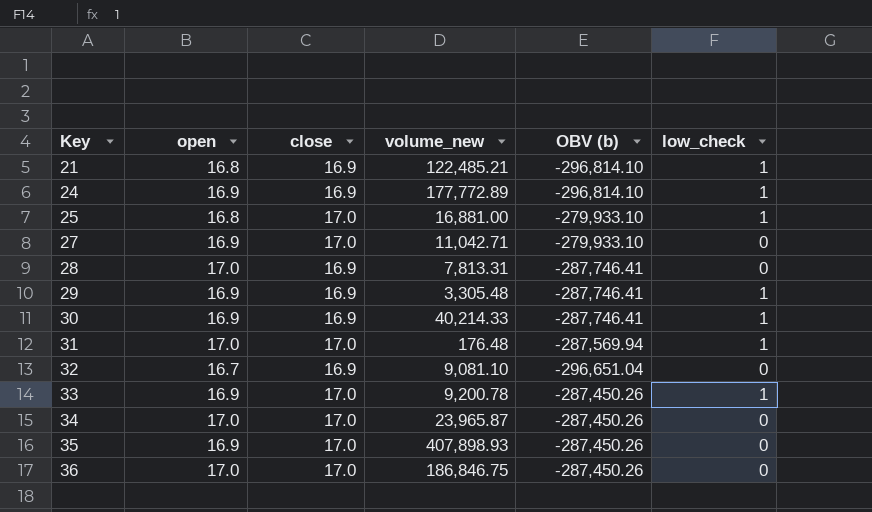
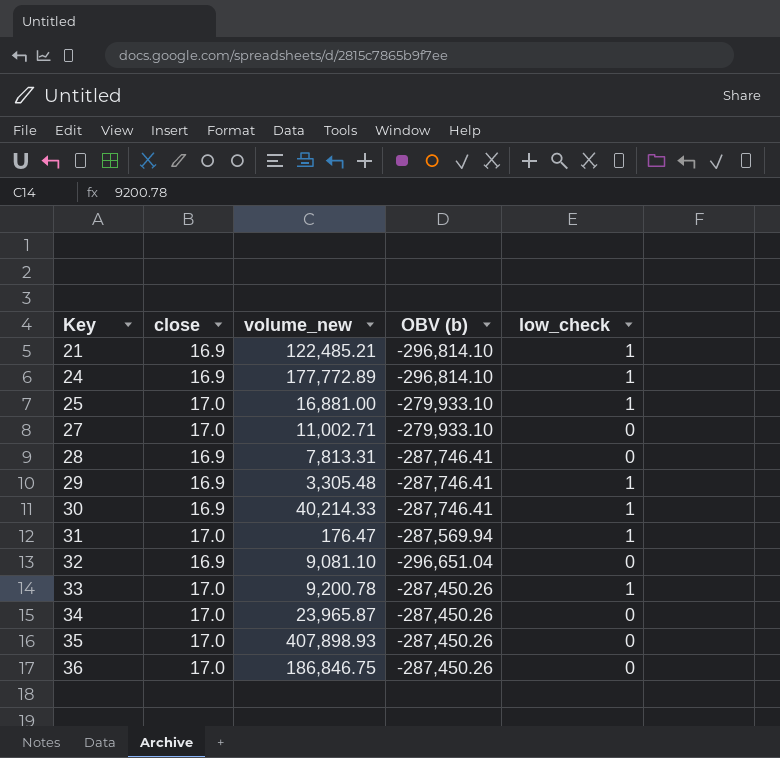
column open | position: 2 -> none
27 | volume_new: 11,042.71 -> 11,002.71
31 | volume_new: 176.48 -> 176.47

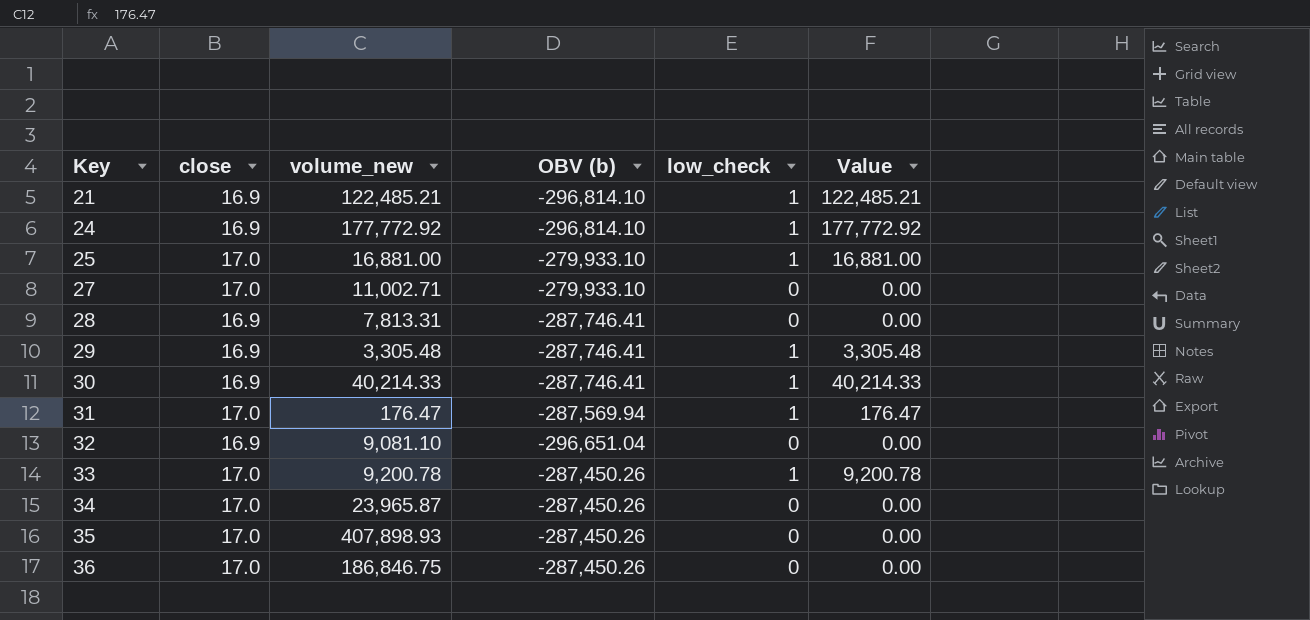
column Value | formula: none -> [volume_new] * [low_check]
24 | volume_new: 177,772.89 -> 177,772.92

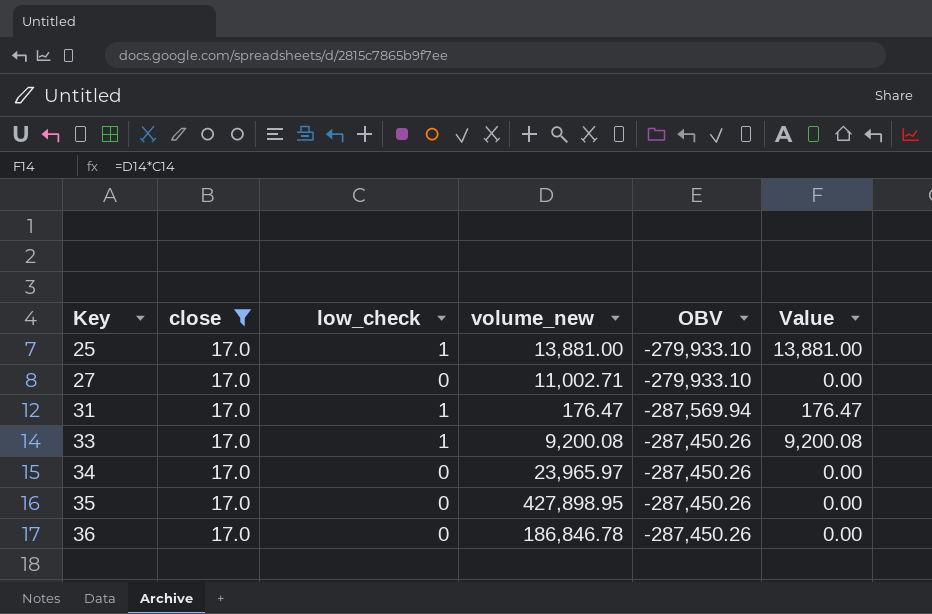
filter: none -> close = 17.0
column low_check | position: 5 -> 3
column name: OBV (b) -> OBV
25 | volume_new: 16,881.00 -> 13,881.00
25 | Value: 16,881.00 -> 13,881.00
33 | volume_new: 9,200.78 -> 9,200.08
33 | Value: 9,200.78 -> 9,200.08
34 | volume_new: 23,965.87 -> 23,965.97
35 | volume_new: 407,898.93 -> 427,898.95
36 | volume_new: 186,846.75 -> 186,846.78

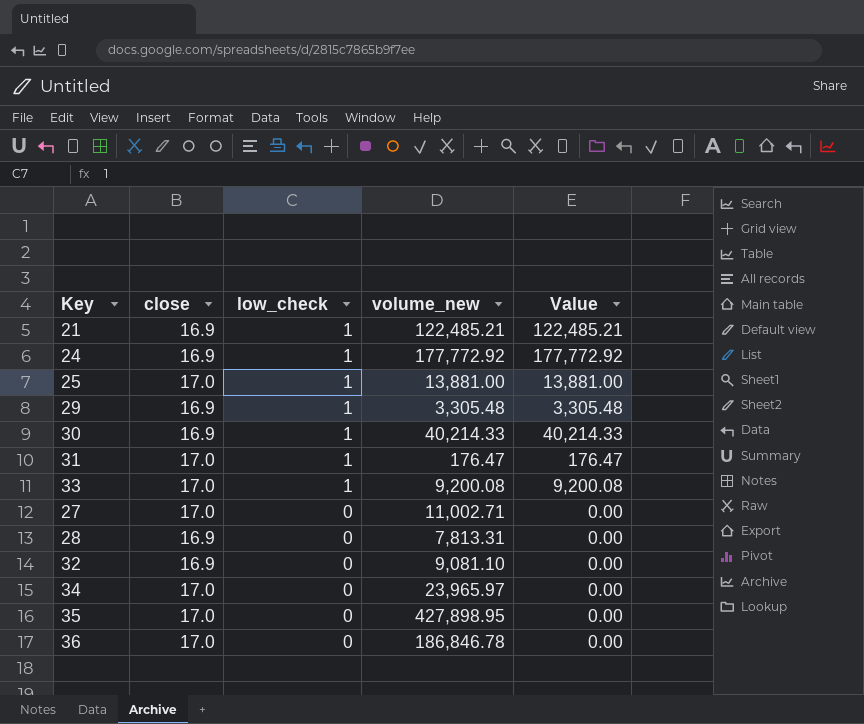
filter: close = 17.0 -> none
row order: Key ascending -> low_check descending
column OBV | position: 5 -> none

